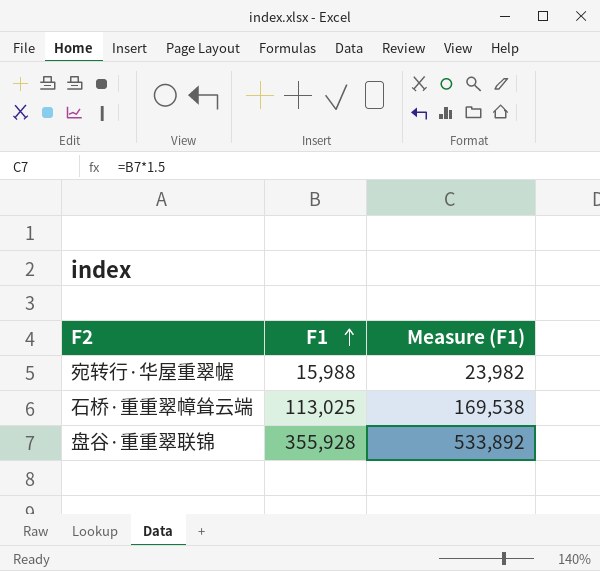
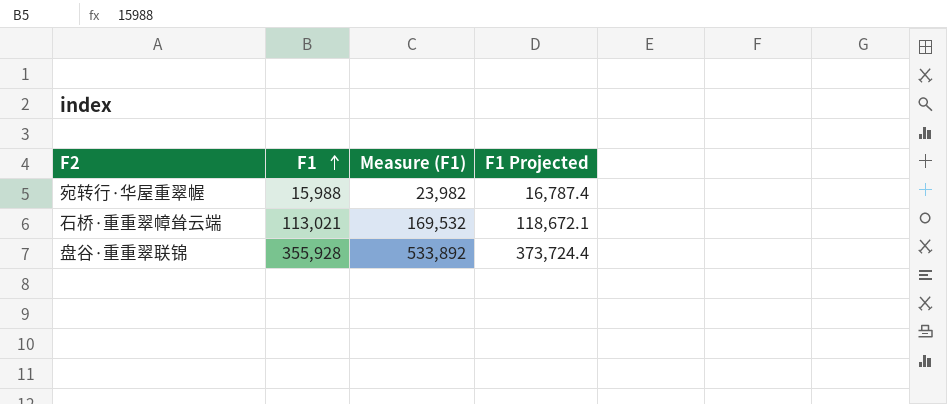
column F1 Projected | formula: none -> [F1] * 1.05
石桥·重重翠幛耸云端 | F1: 113,025 -> 113,021
石桥·重重翠幛耸云端 | Measure (F1): 169,538 -> 169,532

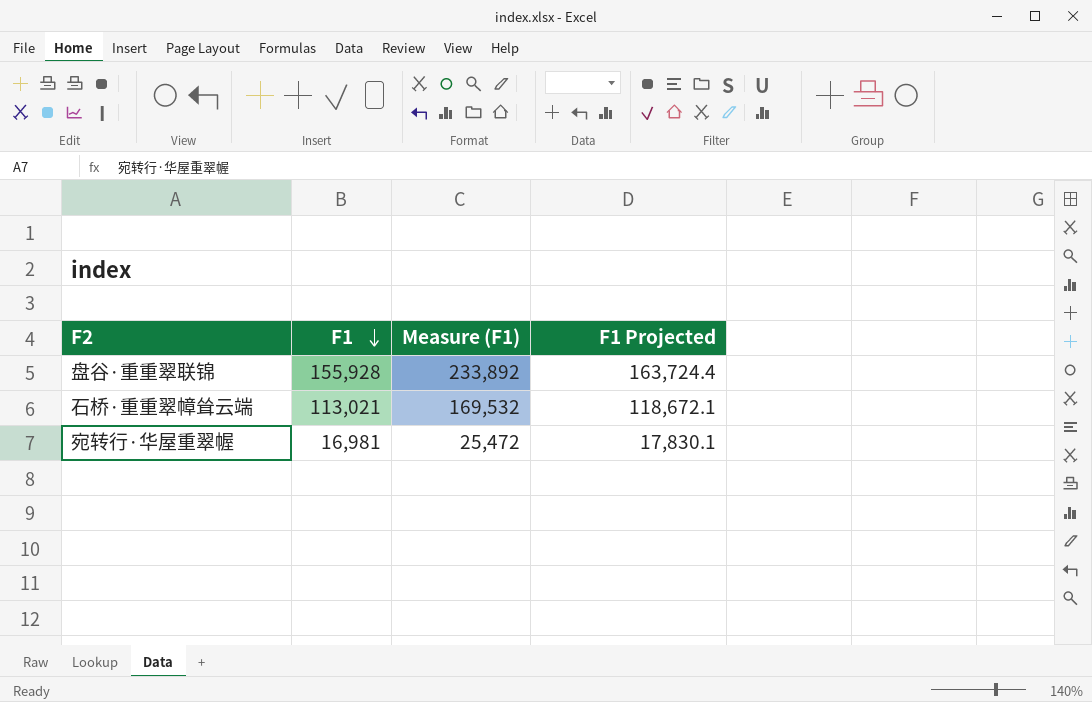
row order: F1 ascending -> F1 descending
盘谷·重重翠联锦 | F1: 355,928 -> 155,928
盘谷·重重翠联锦 | Measure (F1): 533,892 -> 233,892
盘谷·重重翠联锦 | F1 Projected: 373,724.4 -> 163,724.4
宛转行·华屋重翠幄 | F1: 15,988 -> 16,981
宛转行·华屋重翠幄 | Measure (F1): 23,982 -> 25,472
宛转行·华屋重翠幄 | F1 Projected: 16,787.4 -> 17,830.1

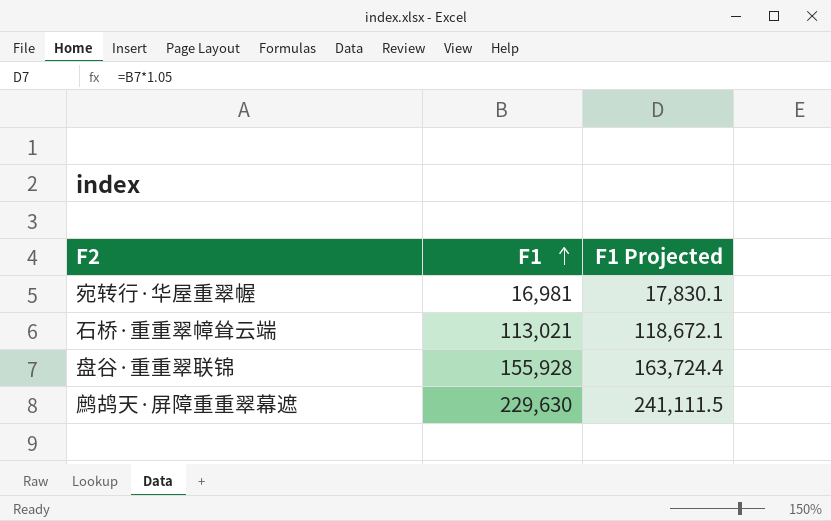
row order: F1 descending -> F1 ascending
column Measure (F1) | formula: [F1] * 1.5 -> none
row 鹧鸪天·屏障重重翠幕遮: none -> 229,630 | 241,111.5

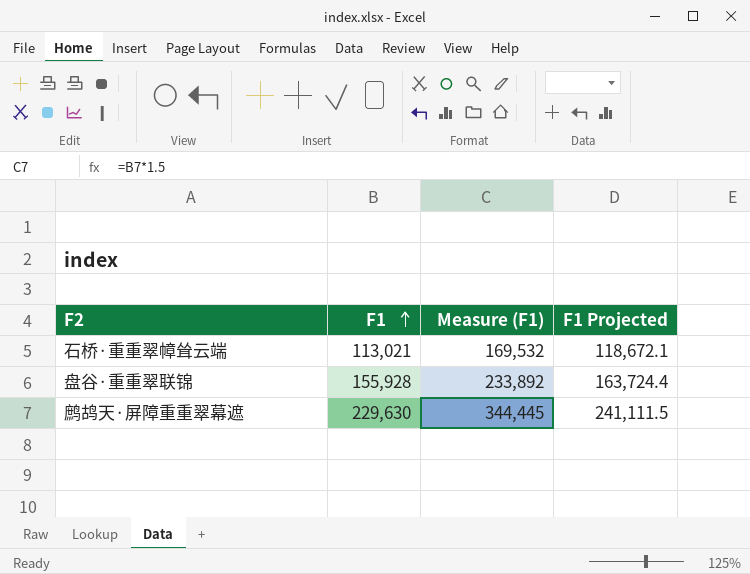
column Measure (F1) | formula: none -> [F1] * 1.5
row 宛转行·华屋重翠幄: 16,981 | 17,830.1 -> none

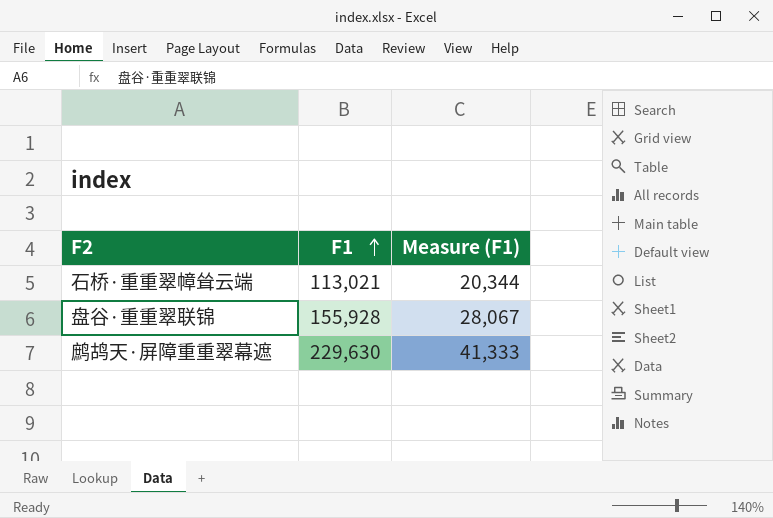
column F1 Projected | formula: [F1] * 1.05 -> none
column Measure (F1) | formula: [F1] * 1.5 -> [F1] * 0.18

